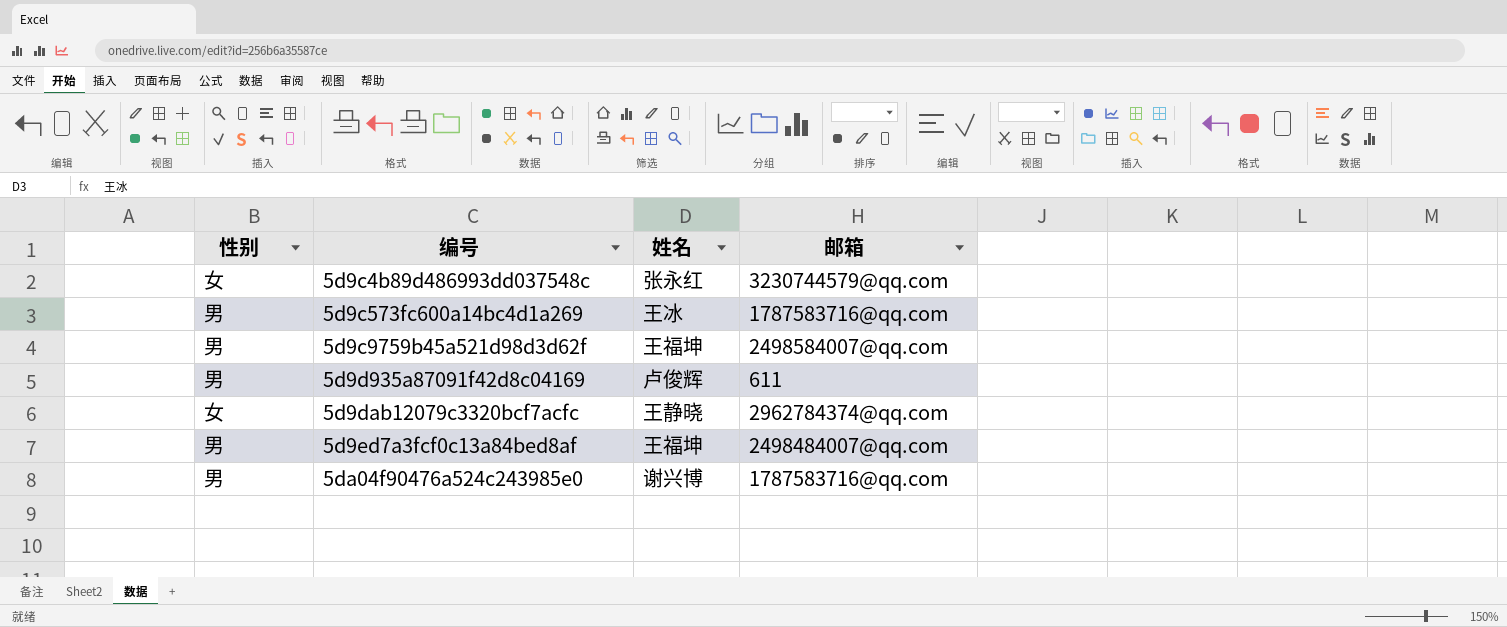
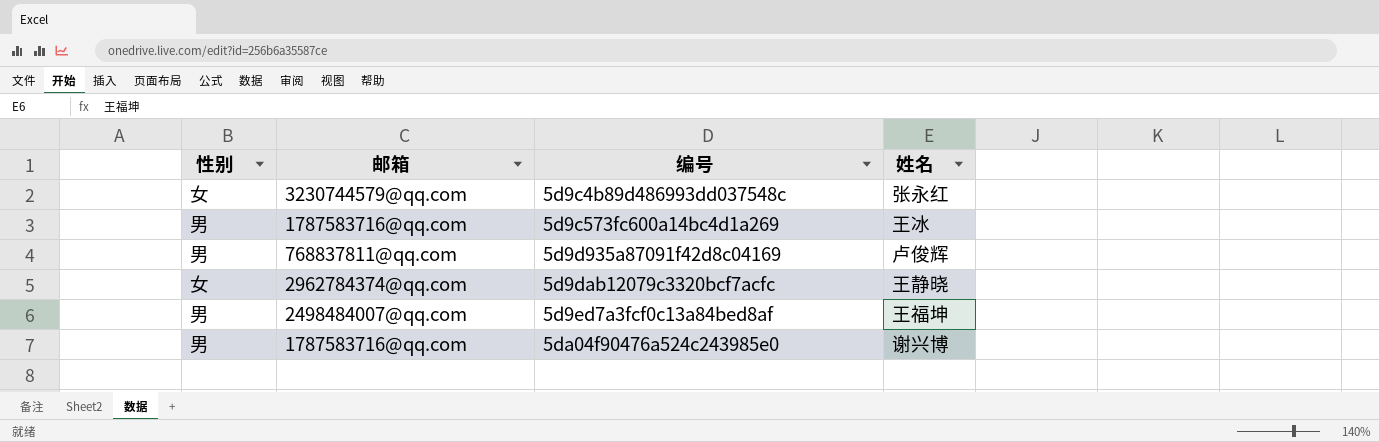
column 邮箱 | position: 4 -> 2
row 5d9c9759b45a521d98d3d62f: 男 | 王福坤 | 2498584007@qq.com -> none
5d9d935a87091f42d8c04169 | 邮箱: 611 -> 768837811@qq.com

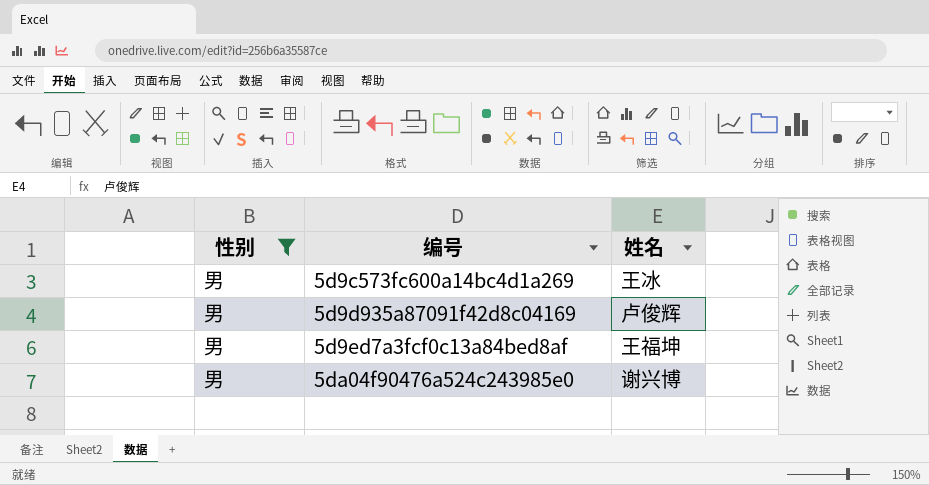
filter: none -> 性别 = 男
column 邮箱 | position: 2 -> none

